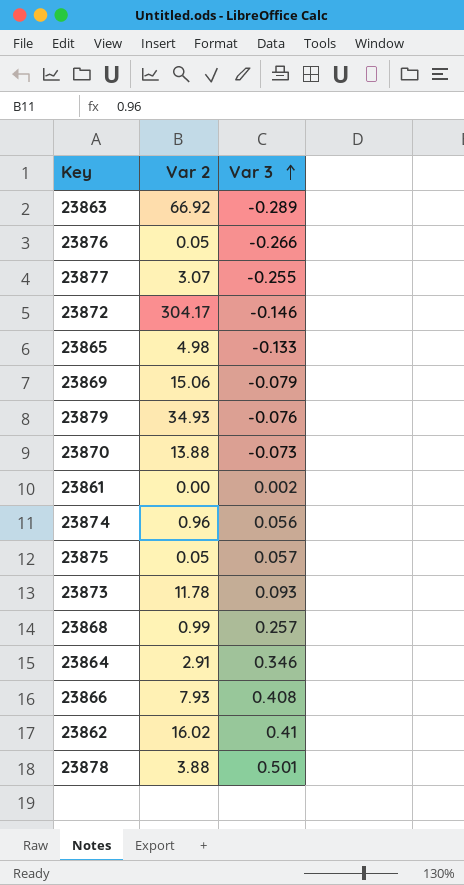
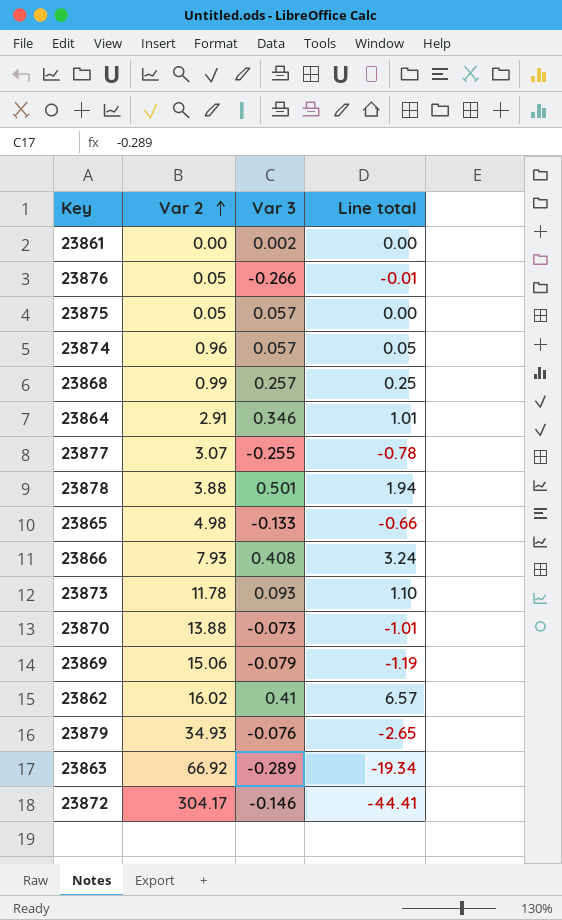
row order: Var 3 ascending -> Var 2 ascending
column Line total | formula: none -> [Var 2] * [Var 3]
23874 | Var 3: 0.056 -> 0.057

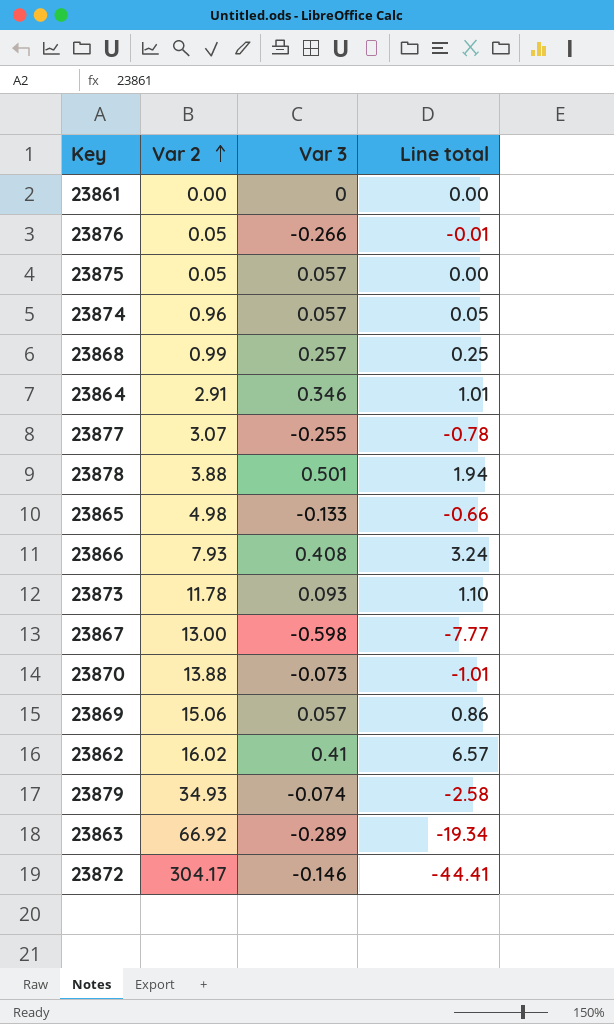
23861 | Var 3: 0.002 -> 0
row 23867: none -> 13.00 | -0.598 | -7.77
23869 | Var 3: -0.079 -> 0.057
23869 | Line total: -1.19 -> 0.86
23879 | Var 3: -0.076 -> -0.074
23879 | Line total: -2.65 -> -2.58

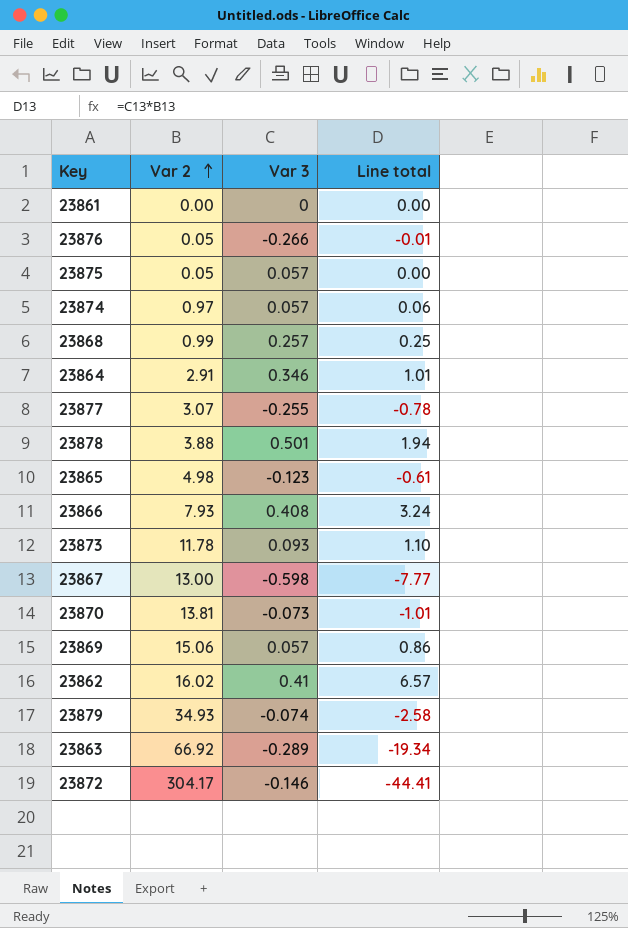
23874 | Var 2: 0.96 -> 0.97
23874 | Line total: 0.05 -> 0.06
23865 | Var 3: -0.133 -> -0.123
23865 | Line total: -0.66 -> -0.61
23870 | Var 2: 13.88 -> 13.81

